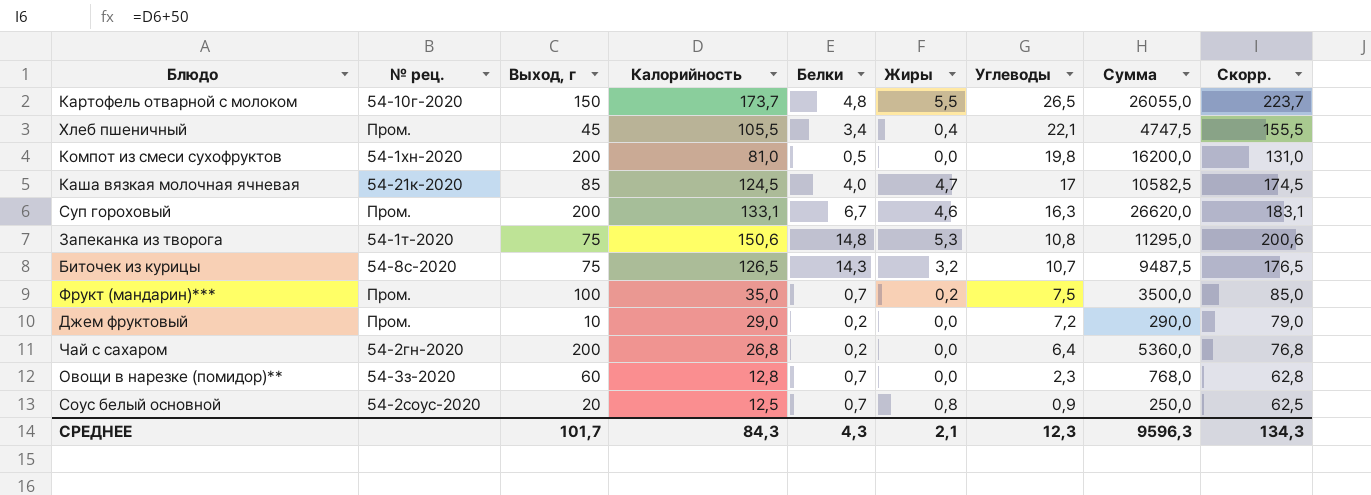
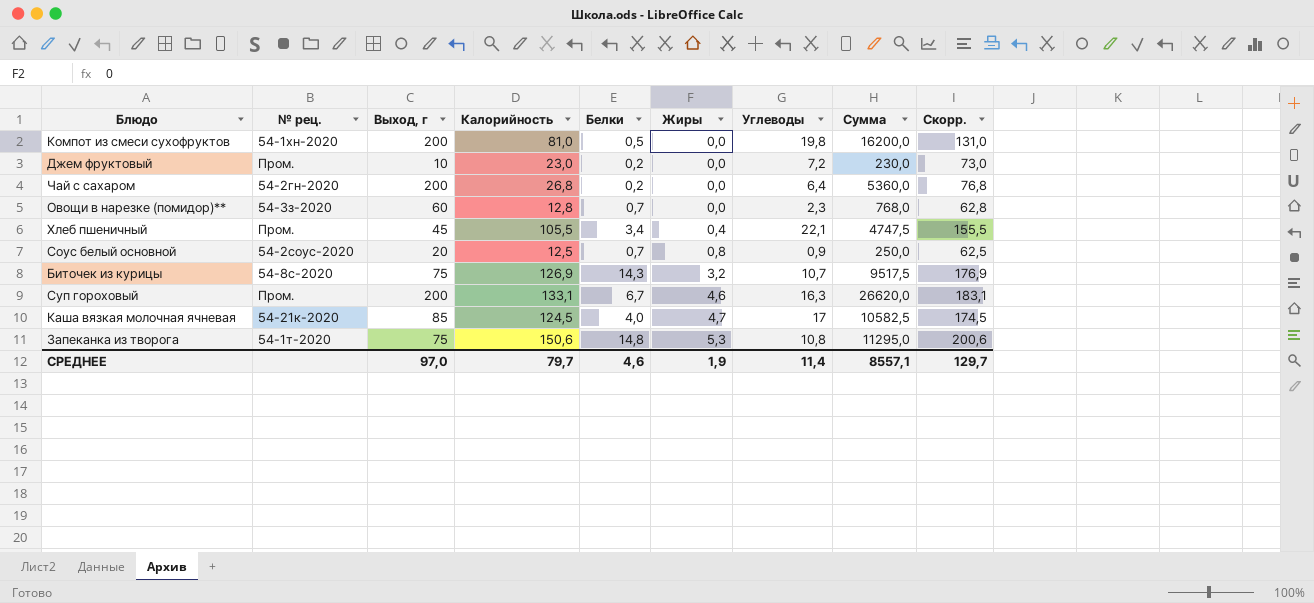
row order: Углеводы descending -> Жиры ascending
row Картофель отварной с молоком: 54-10г-2020 | 150 | 173,7 | 4,8 | 5,5 | 26,5 | 26055,0 | 223,7 -> none
row Фрукт (мандарин)***: Пром. | 100 | 35,0 | 0,7 | 0,2 | 7,5 | 3500,0 | 85,0 -> none
Джем фруктовый | Калорийность: 29,0 -> 23,0
Джем фруктовый | Сумма: 290,0 -> 230,0
Джем фруктовый | Скорр.: 79,0 -> 73,0
Биточек из курицы | Калорийность: 126,5 -> 126,9
Биточек из курицы | Сумма: 9487,5 -> 9517,5
Биточек из курицы | Скорр.: 176,5 -> 176,9
СРЕДНЕЕ | Выход, г: 101,7 -> 97,0
СРЕДНЕЕ | Калорийность: 84,3 -> 79,7
СРЕДНЕЕ | Белки: 4,3 -> 4,6
СРЕДНЕЕ | Жиры: 2,1 -> 1,9
СРЕДНЕЕ | Углеводы: 12,3 -> 11,4
СРЕДНЕЕ | Сумма: 9596,3 -> 8557,1
СРЕДНЕЕ | Скорр.: 134,3 -> 129,7

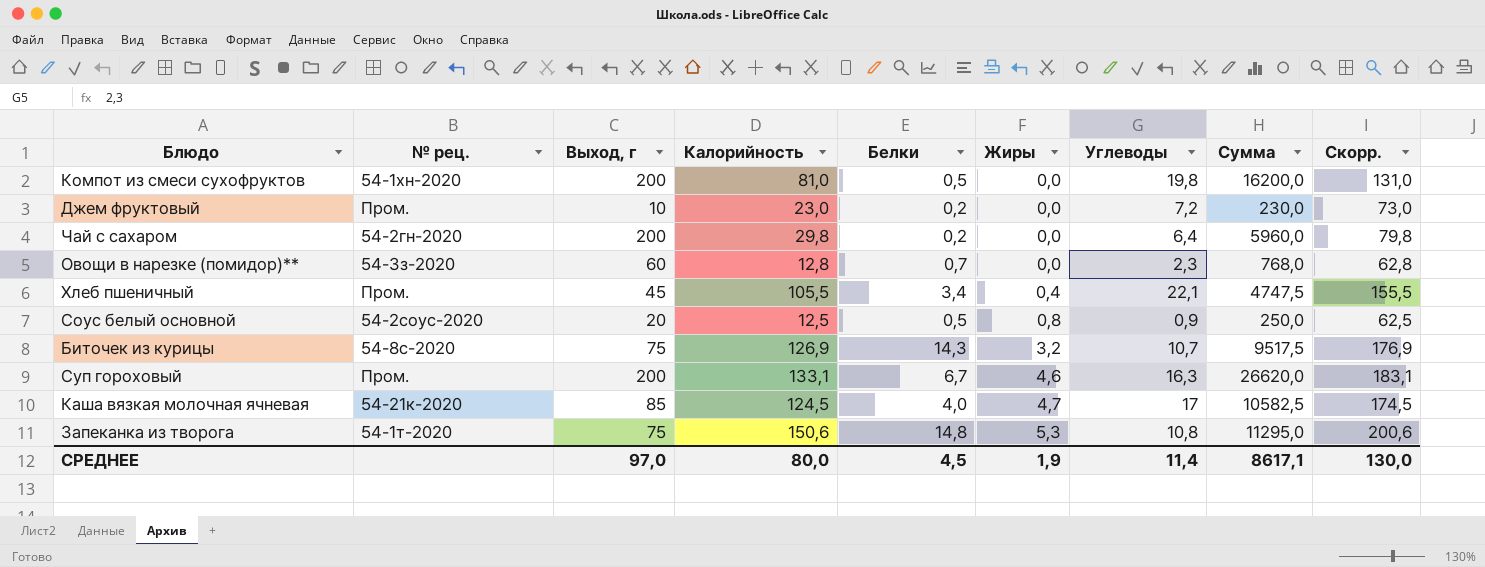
Чай с сахаром | Калорийность: 26,8 -> 29,8
Чай с сахаром | Сумма: 5360,0 -> 5960,0
Чай с сахаром | Скорр.: 76,8 -> 79,8
Соус белый основной | Белки: 0,7 -> 0,5
СРЕДНЕЕ | Калорийность: 79,7 -> 80,0
СРЕДНЕЕ | Белки: 4,6 -> 4,5
СРЕДНЕЕ | Сумма: 8557,1 -> 8617,1
СРЕДНЕЕ | Скорр.: 129,7 -> 130,0

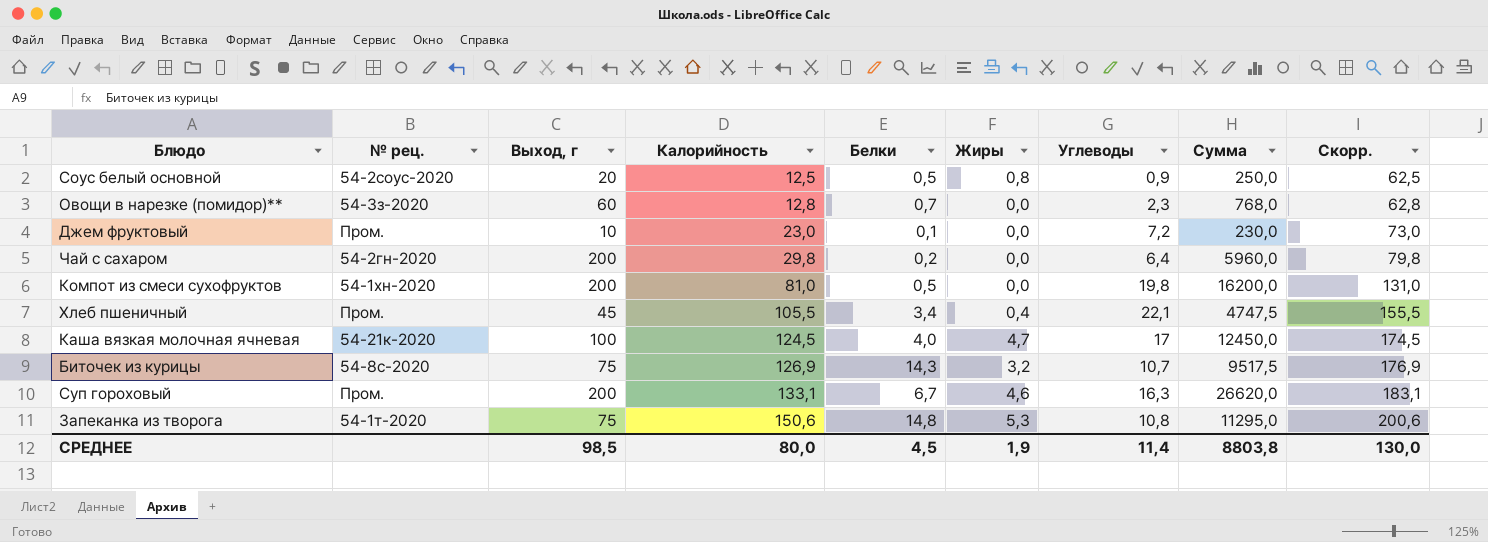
row order: Жиры ascending -> Калорийность ascending
Джем фруктовый | Белки: 0,2 -> 0,1
Каша вязкая молочная ячневая | Выход, г: 85 -> 100
Каша вязкая молочная ячневая | Сумма: 10582,5 -> 12450,0
СРЕДНЕЕ | Выход, г: 97,0 -> 98,5
СРЕДНЕЕ | Сумма: 8617,1 -> 8803,8

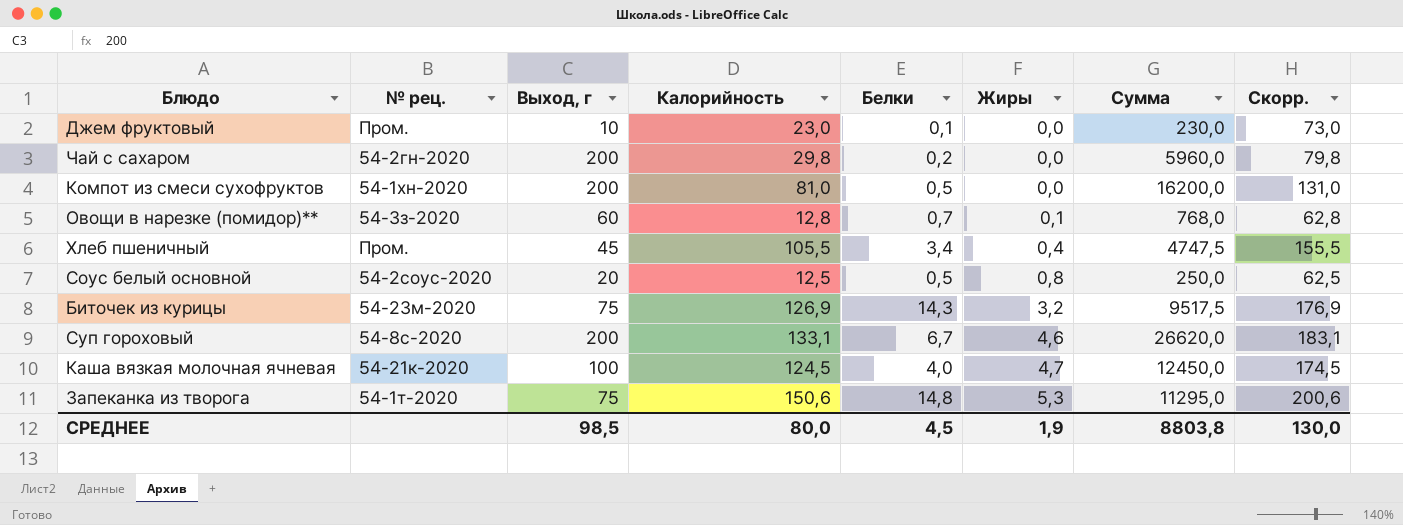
row order: Калорийность ascending -> Жиры ascending
column Углеводы | position: 7 -> none
Овощи в нарезке (помидор)** | Жиры: 0,0 -> 0,1
Биточек из курицы | № рец.: 54-8с-2020 -> 54-23м-2020
Суп гороховый | № рец.: Пром. -> 54-8с-2020

